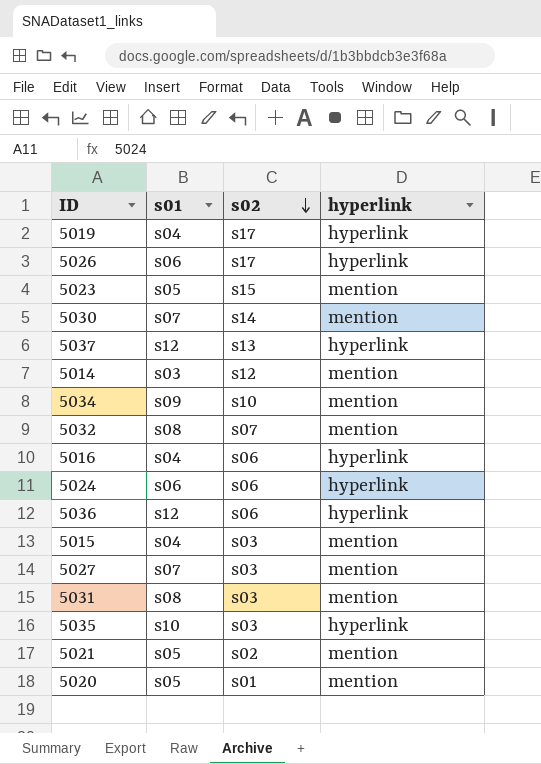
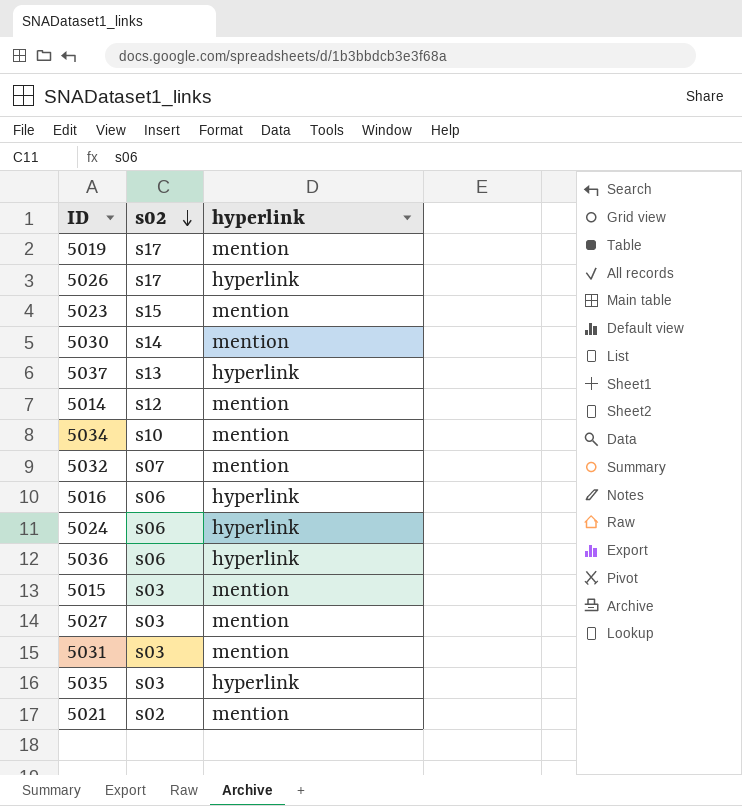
column s01 | position: 2 -> none
row 5020: s05 | s01 | mention -> none
5019 | hyperlink: hyperlink -> mention

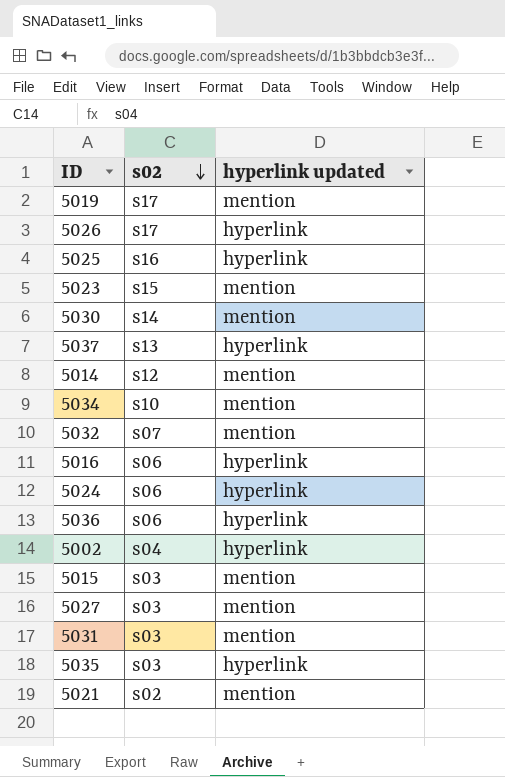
column name: hyperlink -> hyperlink updated
row 5025: none -> s16 | hyperlink
row 5002: none -> s04 | hyperlink

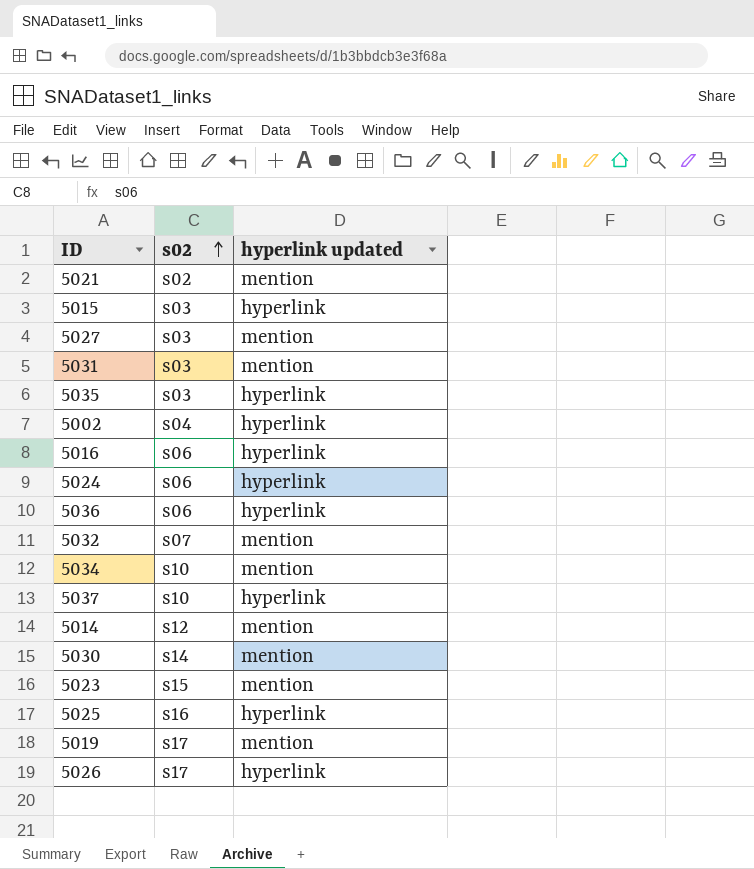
row order: s02 descending -> s02 ascending
5015 | hyperlink updated: mention -> hyperlink
5037 | s02: s13 -> s10

